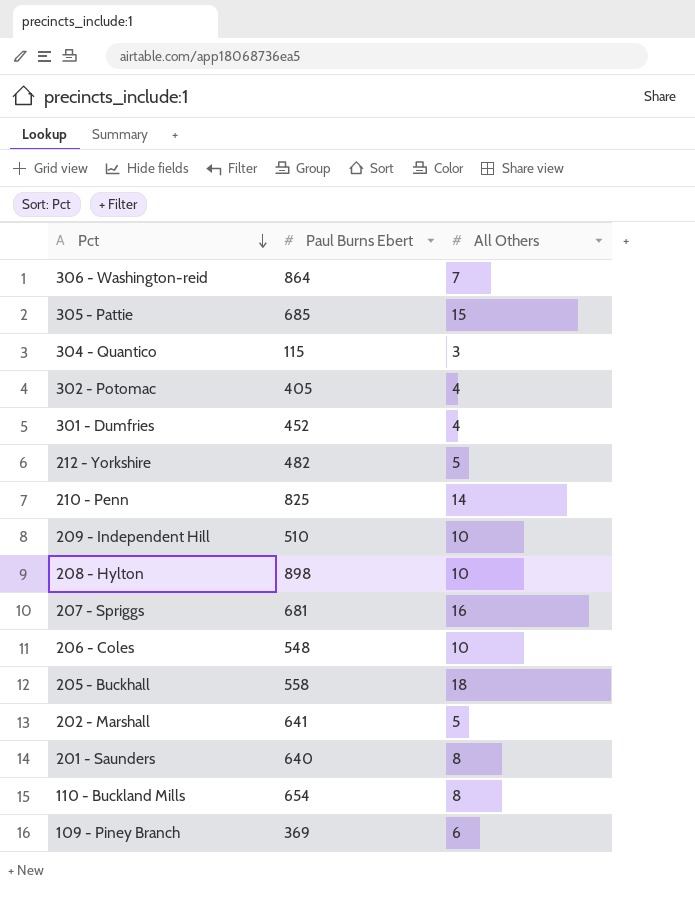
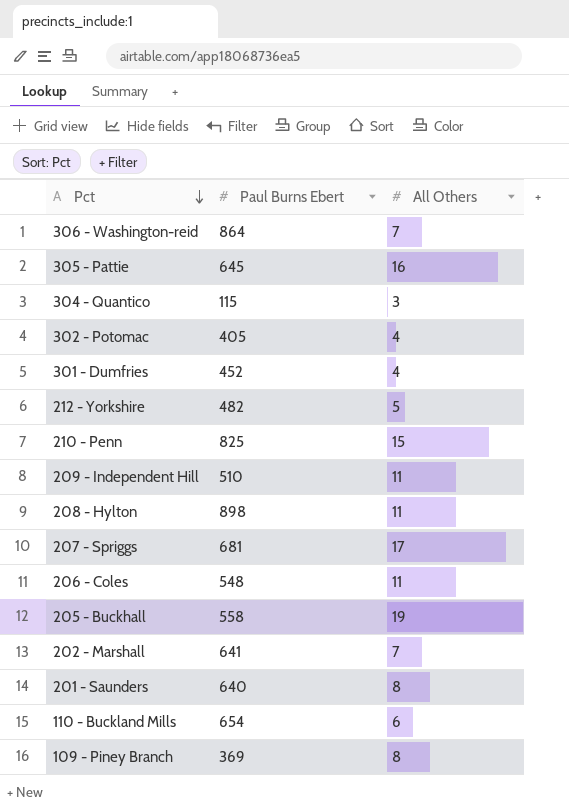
305 - Pattie | Paul Burns Ebert: 685 -> 645
305 - Pattie | All Others: 15 -> 16
210 - Penn | All Others: 14 -> 15
209 - Independent Hill | All Others: 10 -> 11
208 - Hylton | All Others: 10 -> 11
207 - Spriggs | All Others: 16 -> 17
206 - Coles | All Others: 10 -> 11
205 - Buckhall | All Others: 18 -> 19
202 - Marshall | All Others: 5 -> 7
110 - Buckland Mills | All Others: 8 -> 6
109 - Piney Branch | All Others: 6 -> 8

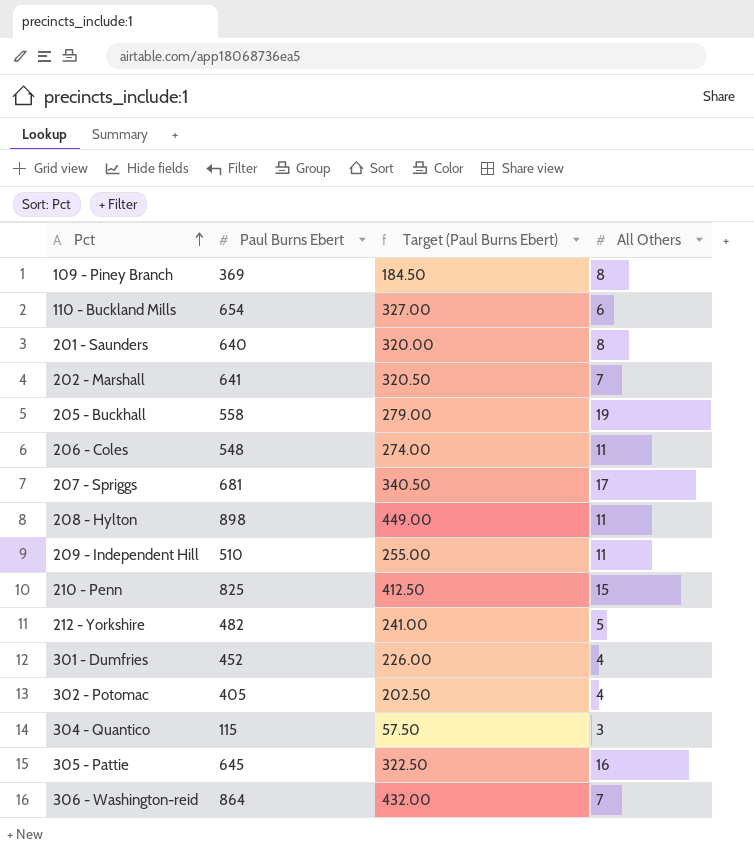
row order: Pct descending -> Pct ascending
column Target (Paul Burns Ebert) | formula: none -> [Paul Burns Ebert] * 0.5

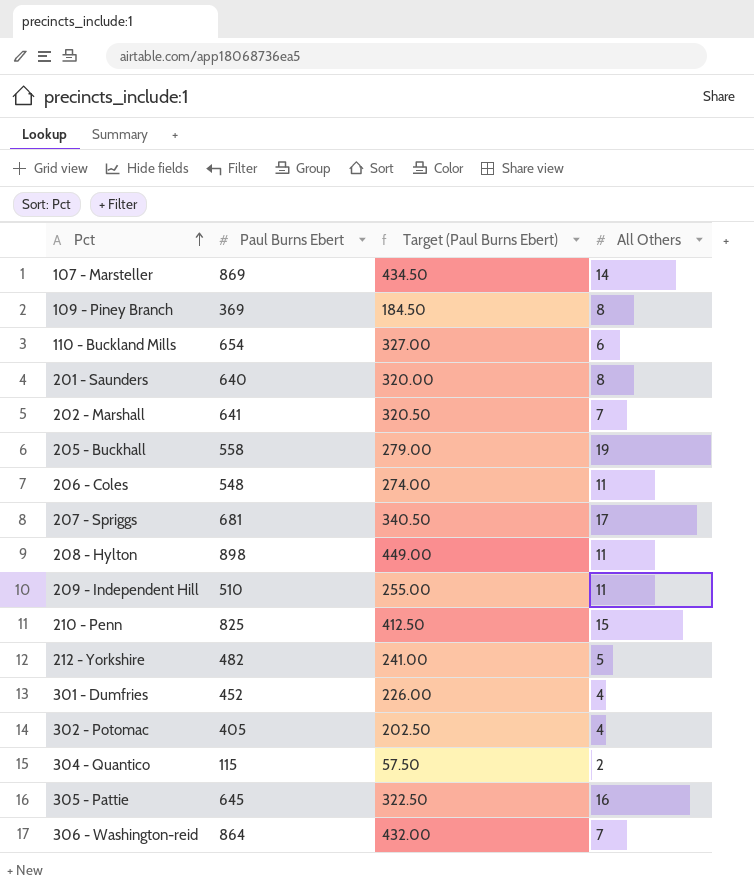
row 107 - Marsteller: none -> 869 | 434.50 | 14
304 - Quantico | All Others: 3 -> 2

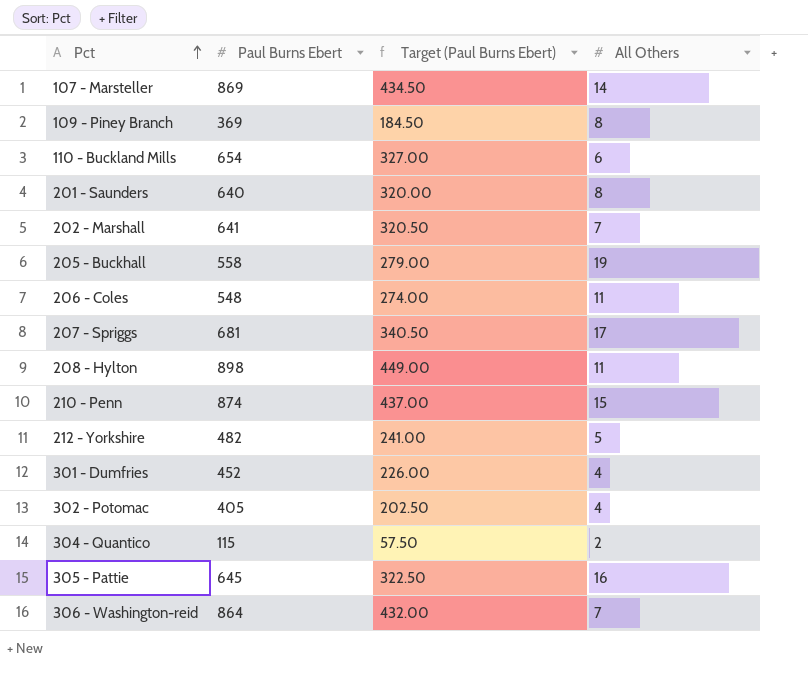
row 209 - Independent Hill: 510 | 255.00 | 11 -> none
210 - Penn | Paul Burns Ebert: 825 -> 874
210 - Penn | Target (Paul Burns Ebert): 412.50 -> 437.00

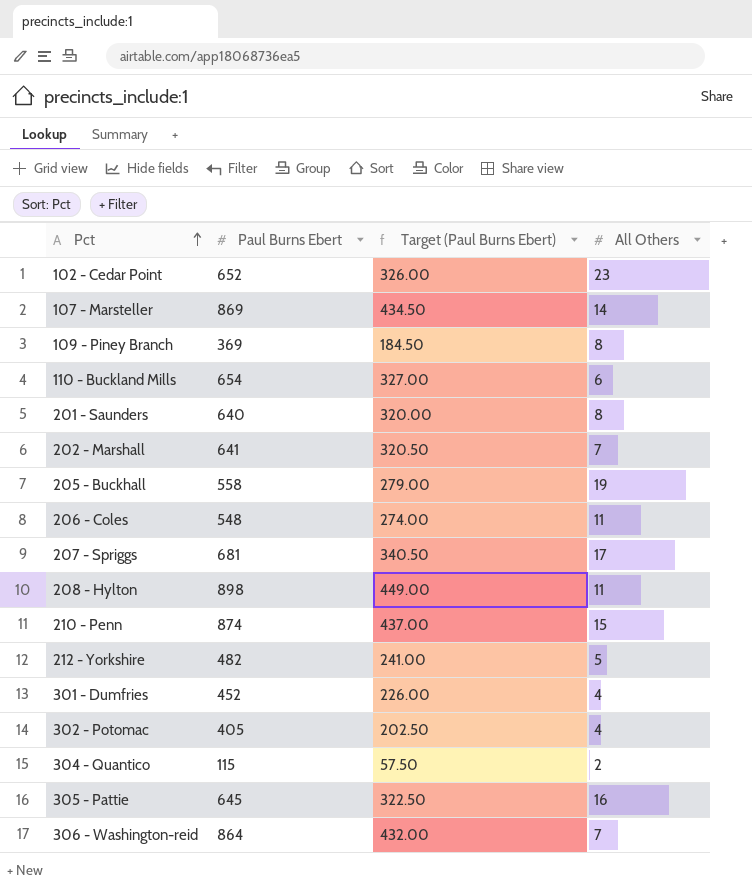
row 102 - Cedar Point: none -> 652 | 326.00 | 23

